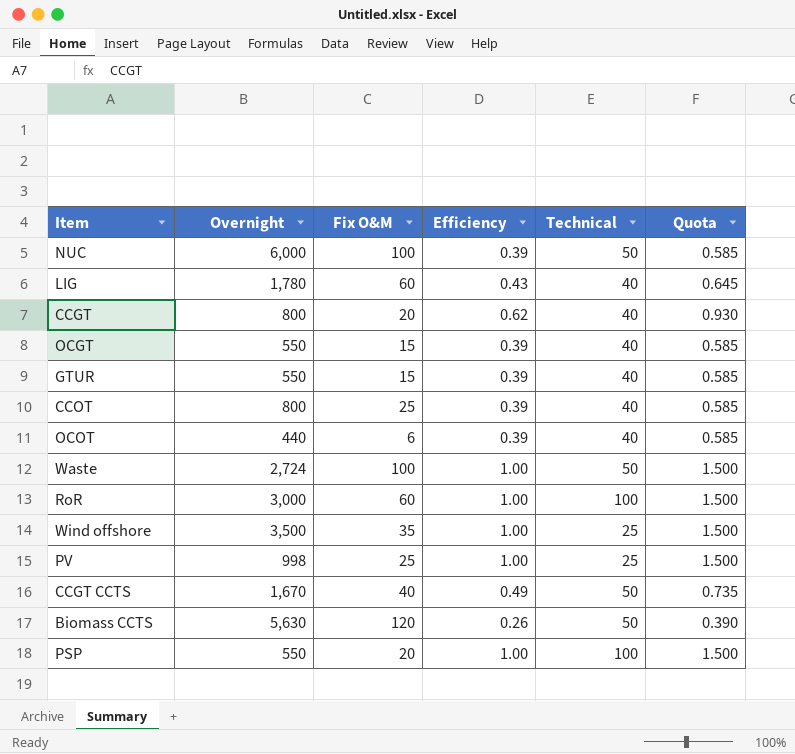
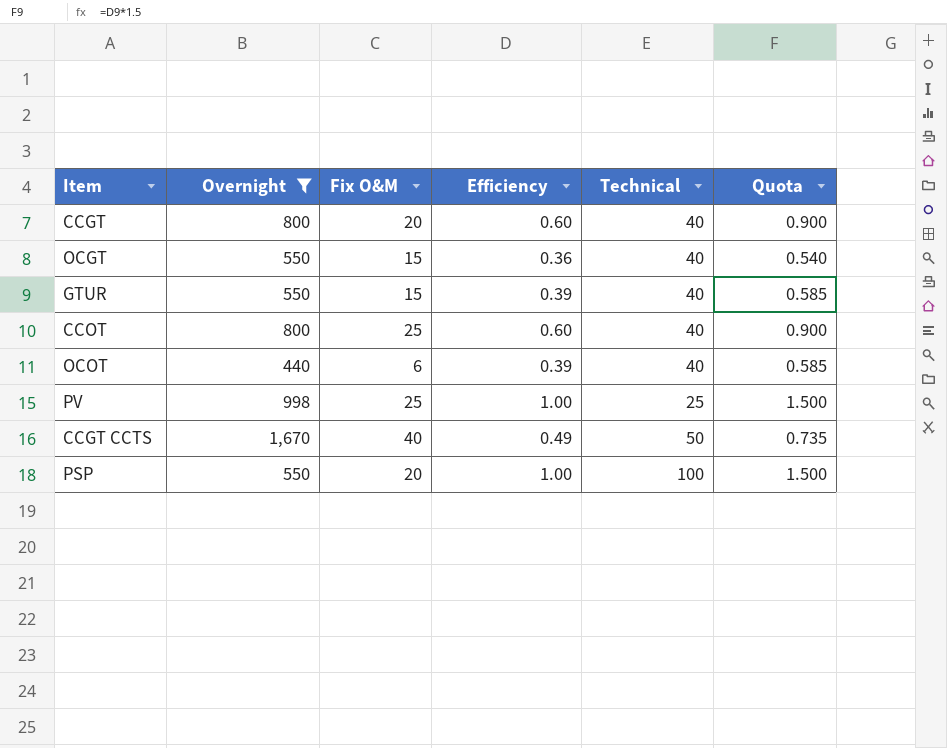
filter: none -> Overnight <= 1,670
CCGT | Efficiency: 0.62 -> 0.60
CCGT | Quota: 0.930 -> 0.900
OCGT | Efficiency: 0.39 -> 0.36
OCGT | Quota: 0.585 -> 0.540
CCOT | Efficiency: 0.39 -> 0.60
CCOT | Quota: 0.585 -> 0.900

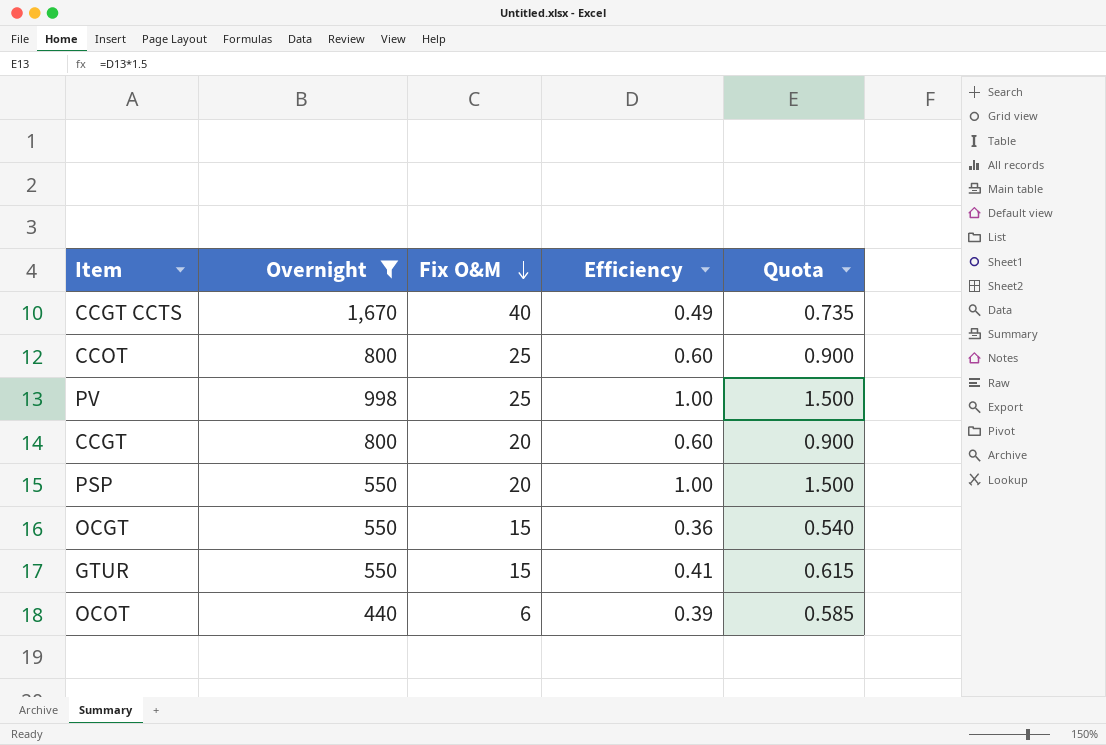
row order: none -> Fix O&M descending
column Technical | position: 5 -> none
GTUR | Efficiency: 0.39 -> 0.41
GTUR | Quota: 0.585 -> 0.615

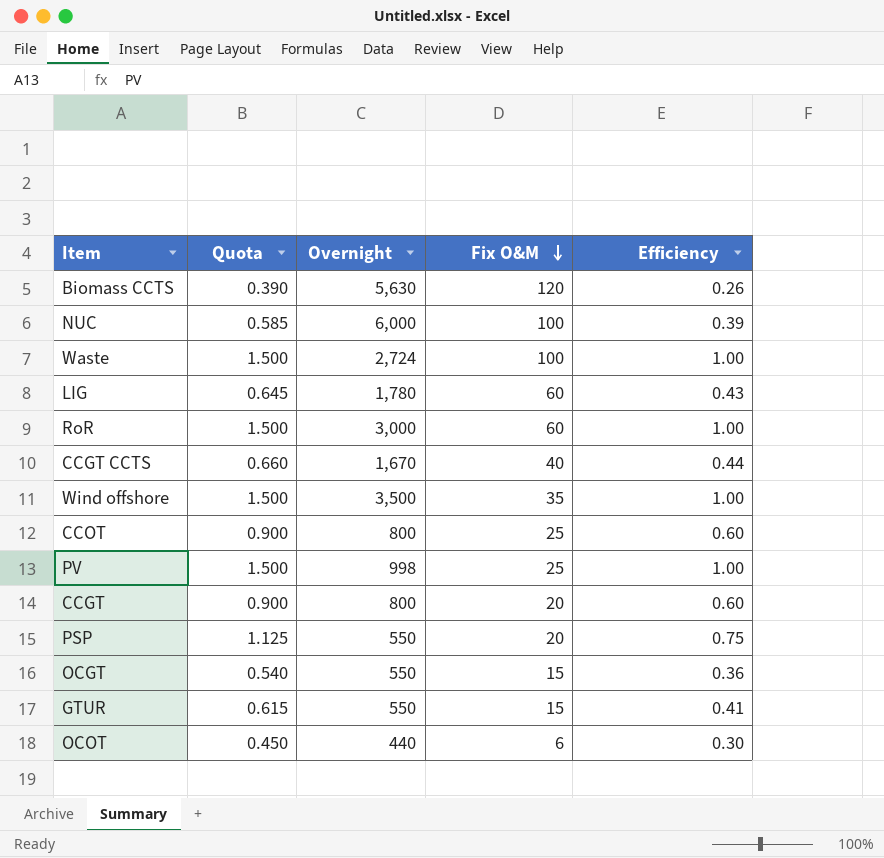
filter: Overnight <= 1,670 -> none
column Quota | position: 5 -> 2
CCGT CCTS | Quota: 0.735 -> 0.660
CCGT CCTS | Efficiency: 0.49 -> 0.44
PSP | Quota: 1.500 -> 1.125
PSP | Efficiency: 1.00 -> 0.75
OCOT | Quota: 0.585 -> 0.450
OCOT | Efficiency: 0.39 -> 0.30

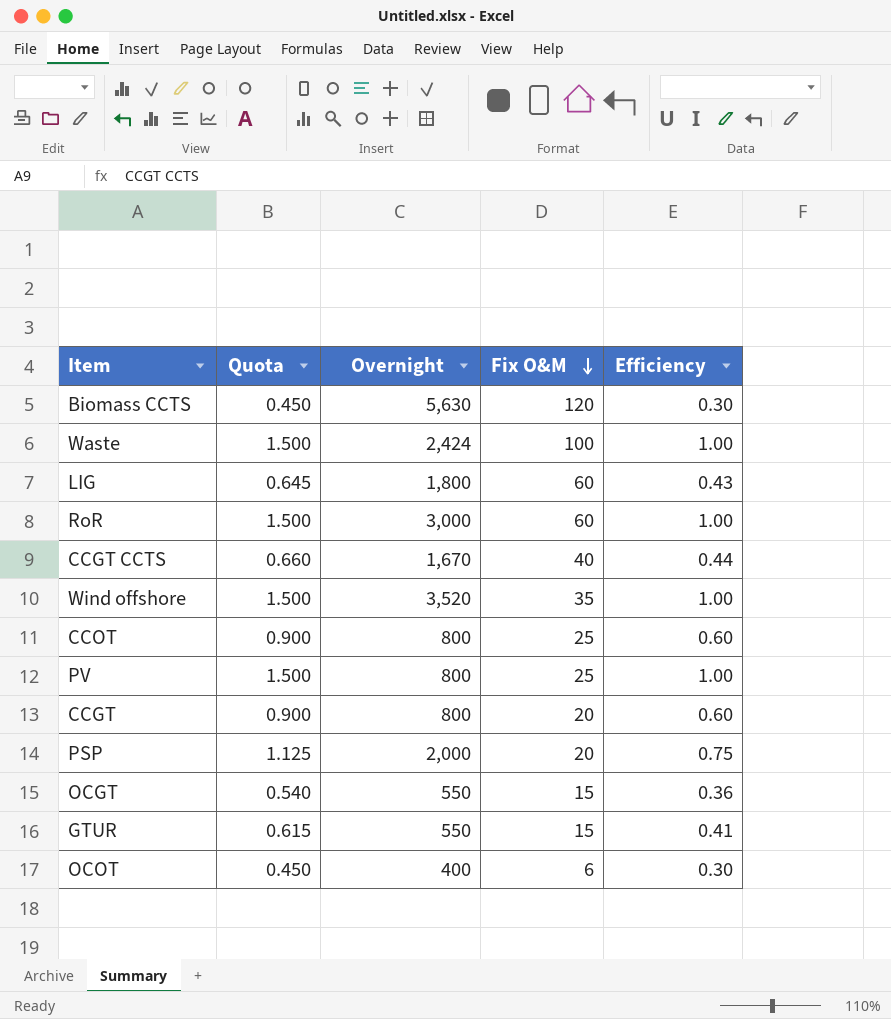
row NUC: 0.585 | 6,000 | 100 | 0.39 -> none
Biomass CCTS | Quota: 0.390 -> 0.450
Biomass CCTS | Efficiency: 0.26 -> 0.30
Waste | Overnight: 2,724 -> 2,424
LIG | Overnight: 1,780 -> 1,800
Wind offshore | Overnight: 3,500 -> 3,520
PV | Overnight: 998 -> 800
PSP | Overnight: 550 -> 2,000
OCOT | Overnight: 440 -> 400

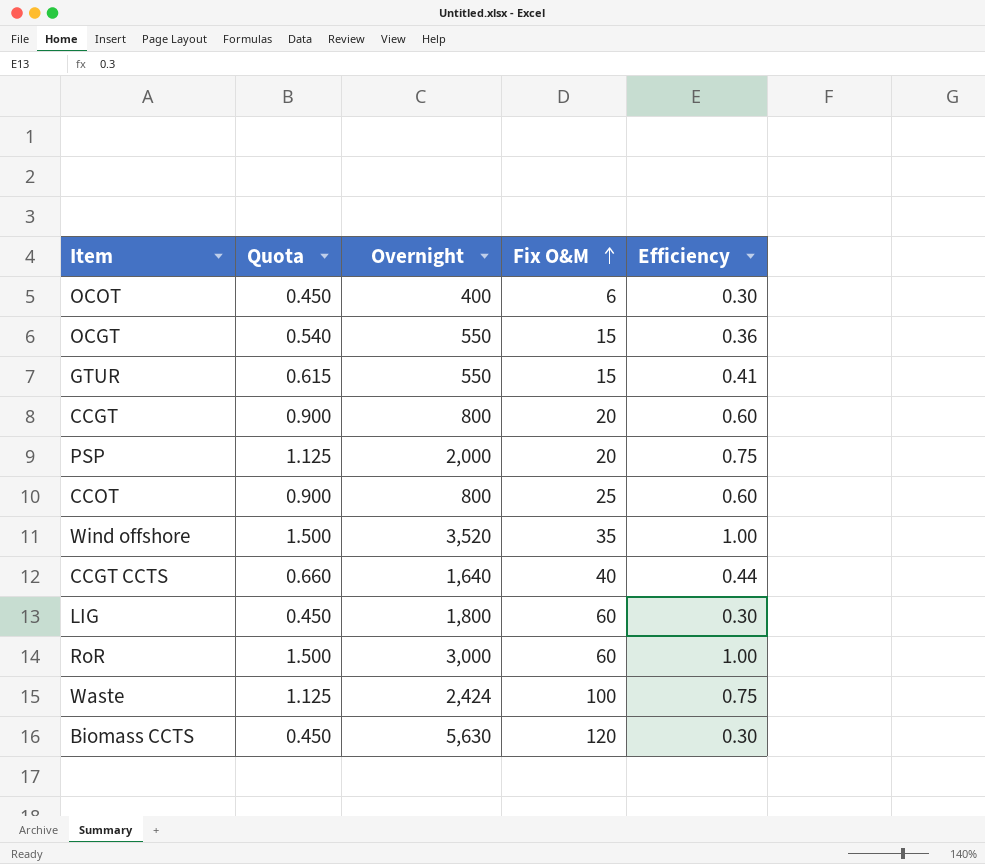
row order: Fix O&M descending -> Fix O&M ascending
row PV: 1.500 | 800 | 25 | 1.00 -> none
CCGT CCTS | Overnight: 1,670 -> 1,640
LIG | Quota: 0.645 -> 0.450
LIG | Efficiency: 0.43 -> 0.30
Waste | Quota: 1.500 -> 1.125
Waste | Efficiency: 1.00 -> 0.75

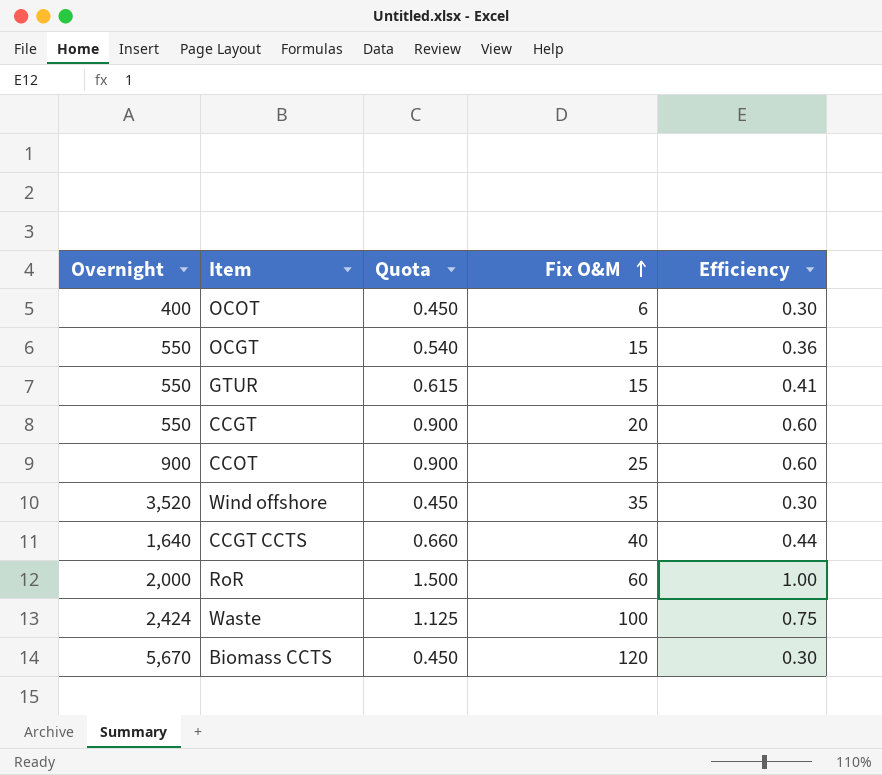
column Overnight | position: 3 -> 1
row PSP: 1.125 | 2,000 | 20 | 0.75 -> none
row LIG: 0.450 | 1,800 | 60 | 0.30 -> none
CCGT | Overnight: 800 -> 550
CCOT | Overnight: 800 -> 900
Wind offshore | Quota: 1.500 -> 0.450
Wind offshore | Efficiency: 1.00 -> 0.30
RoR | Overnight: 3,000 -> 2,000
Biomass CCTS | Overnight: 5,630 -> 5,670

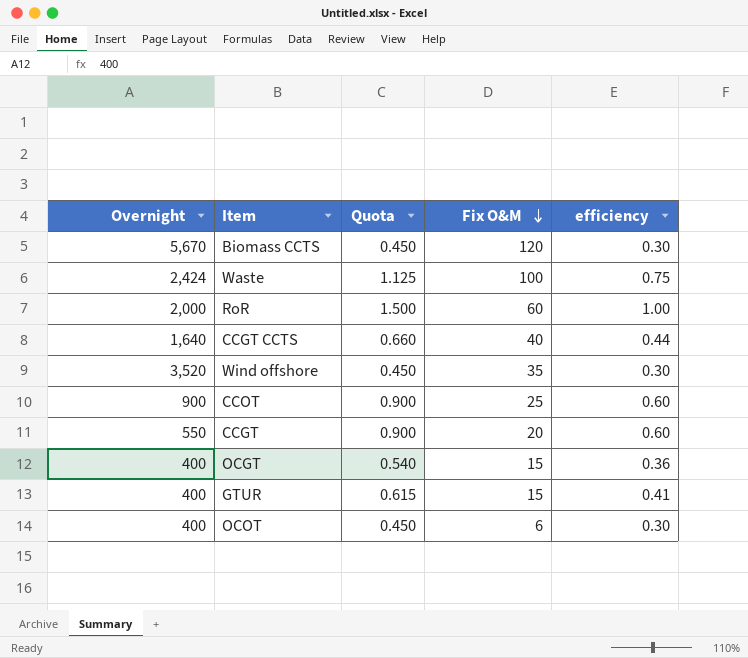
row order: Fix O&M ascending -> Fix O&M descending
column name: Efficiency -> efficiency
OCGT | Overnight: 550 -> 400
GTUR | Overnight: 550 -> 400

